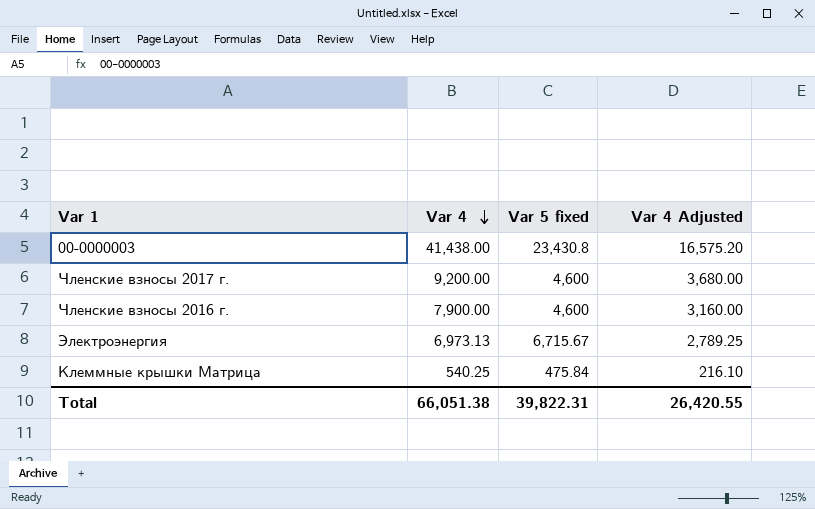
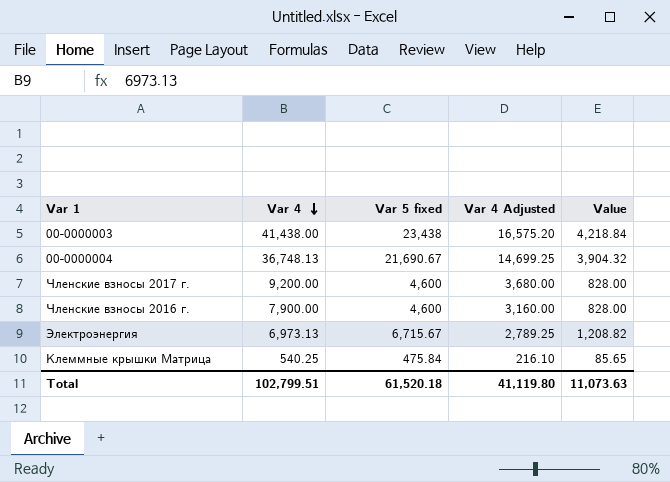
column Value | formula: none -> [Var 5 fixed] * 0.18
00-0000003 | Var 5 fixed: 23,430.8 -> 23,438
row 00-0000004: none -> 36,748.13 | 21,690.67 | 14,699.25 | 3,904.32
Total | Var 4: 66,051.38 -> 102,799.51
Total | Var 5 fixed: 39,822.31 -> 61,520.18
Total | Var 4 Adjusted: 26,420.55 -> 41,119.80

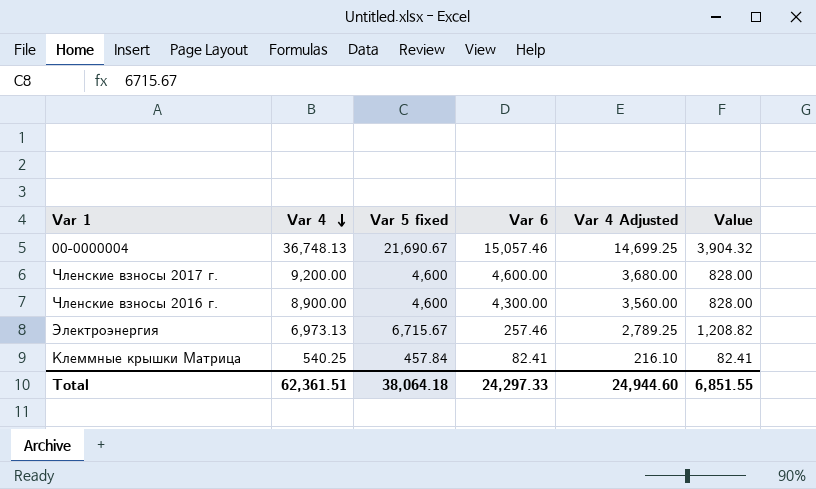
column Var 6 | formula: none -> [Var 4] - [Var 5 fixed]
row 00-0000003: 41,438.00 | 23,438 | 16,575.20 | 4,218.84 -> none
Членские взносы 2016 г. | Var 4: 7,900.00 -> 8,900.00
Членские взносы 2016 г. | Var 4 Adjusted: 3,160.00 -> 3,560.00
Клеммные крышки Матрица | Var 5 fixed: 475.84 -> 457.84
Клеммные крышки Матрица | Value: 85.65 -> 82.41
Total | Var 4: 102,799.51 -> 62,361.51
Total | Var 5 fixed: 61,520.18 -> 38,064.18
Total | Var 4 Adjusted: 41,119.80 -> 24,944.60
Total | Value: 11,073.63 -> 6,851.55

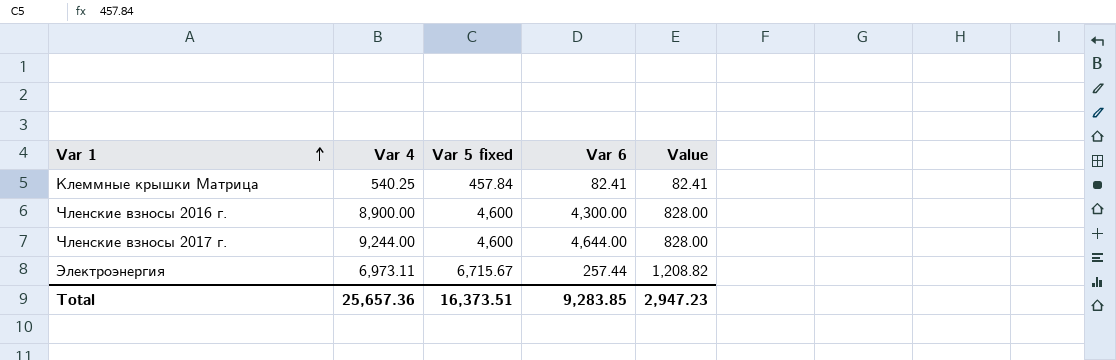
row order: Var 4 descending -> Var 1 ascending
column Var 4 Adjusted | formula: [Var 4] * 0.4 -> none
row 00-0000004: 36,748.13 | 21,690.67 | 15,057.46 | 14,699.25 | 3,904.32 -> none
Членские взносы 2017 г. | Var 4: 9,200.00 -> 9,244.00
Членские взносы 2017 г. | Var 6: 4,600.00 -> 4,644.00
Электроэнергия | Var 4: 6,973.13 -> 6,973.11
Электроэнергия | Var 6: 257.46 -> 257.44
Total | Var 4: 62,361.51 -> 25,657.36
Total | Var 5 fixed: 38,064.18 -> 16,373.51
Total | Var 6: 24,297.33 -> 9,283.85
Total | Value: 6,851.55 -> 2,947.23

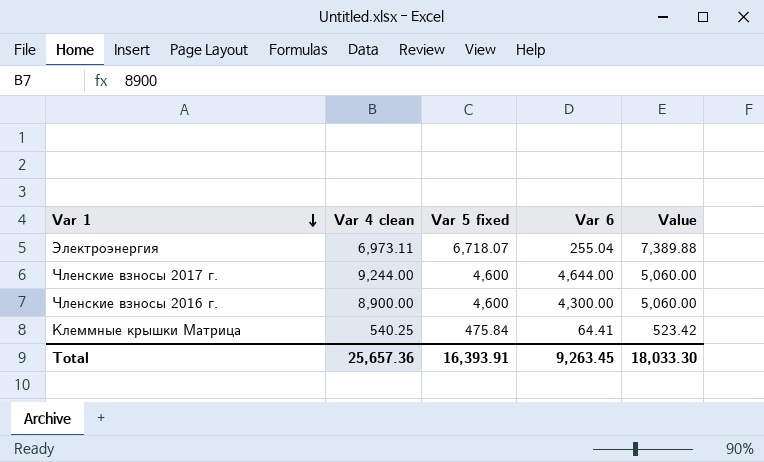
row order: Var 1 ascending -> Var 1 descending
column name: Var 4 -> Var 4 clean
column Value | formula: [Var 5 fixed] * 0.18 -> [Var 5 fixed] * 1.1
Электроэнергия | Var 5 fixed: 6,715.67 -> 6,718.07
Электроэнергия | Var 6: 257.44 -> 255.04
Клеммные крышки Матрица | Var 5 fixed: 457.84 -> 475.84
Клеммные крышки Матрица | Var 6: 82.41 -> 64.41
Total | Var 5 fixed: 16,373.51 -> 16,393.91
Total | Var 6: 9,283.85 -> 9,263.45
Total | Value: 2,947.23 -> 18,033.30

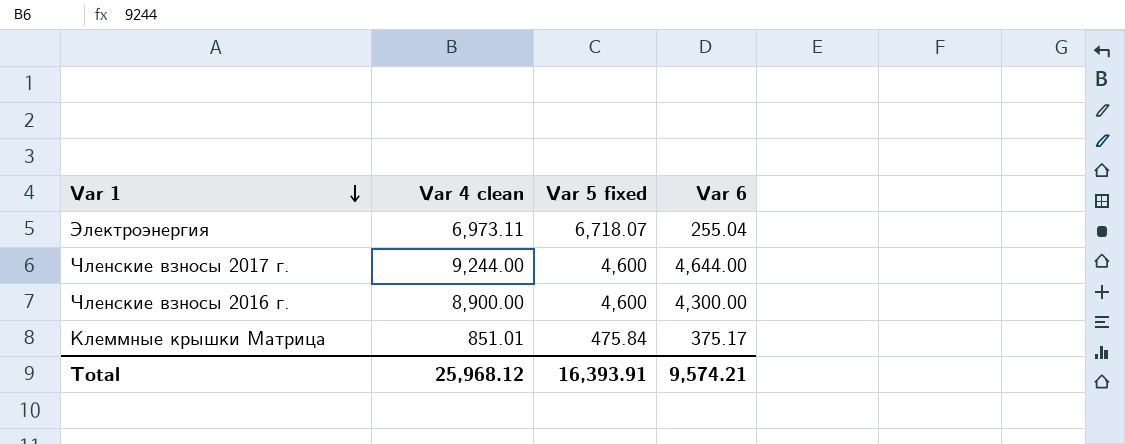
column Value | formula: [Var 5 fixed] * 1.1 -> none
Клеммные крышки Матрица | Var 4 clean: 540.25 -> 851.01
Клеммные крышки Матрица | Var 6: 64.41 -> 375.17
Total | Var 4 clean: 25,657.36 -> 25,968.12
Total | Var 6: 9,263.45 -> 9,574.21

